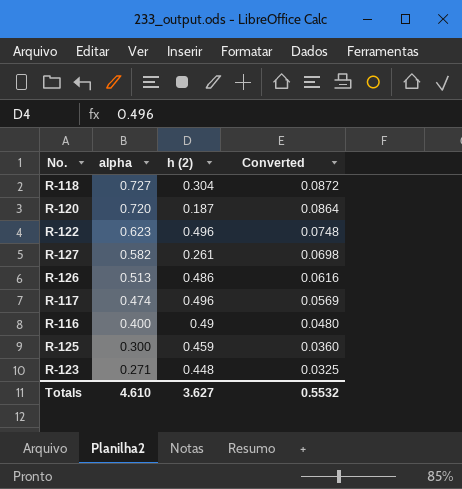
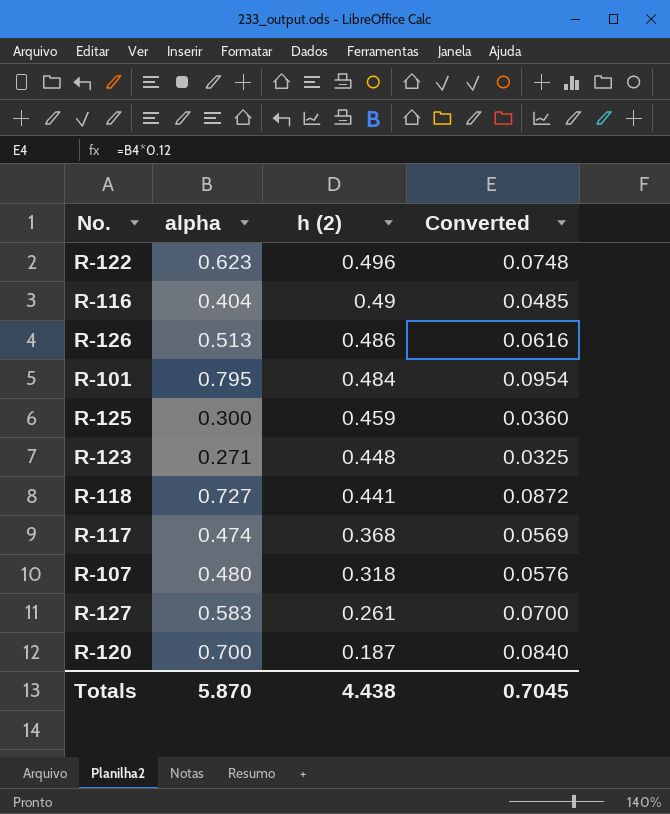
row order: alpha descending -> h (2) descending
R-116 | alpha: 0.400 -> 0.404
R-116 | Converted: 0.0480 -> 0.0485
row R-101: none -> 0.795 | 0.484 | 0.0954
R-118 | h (2): 0.304 -> 0.441
R-117 | h (2): 0.496 -> 0.368
row R-107: none -> 0.480 | 0.318 | 0.0576
R-127 | alpha: 0.582 -> 0.583
R-127 | Converted: 0.0698 -> 0.0700
R-120 | alpha: 0.720 -> 0.700
R-120 | Converted: 0.0864 -> 0.0840
Totals | alpha: 4.610 -> 5.870
Totals | h (2): 3.627 -> 4.438
Totals | Converted: 0.5532 -> 0.7045

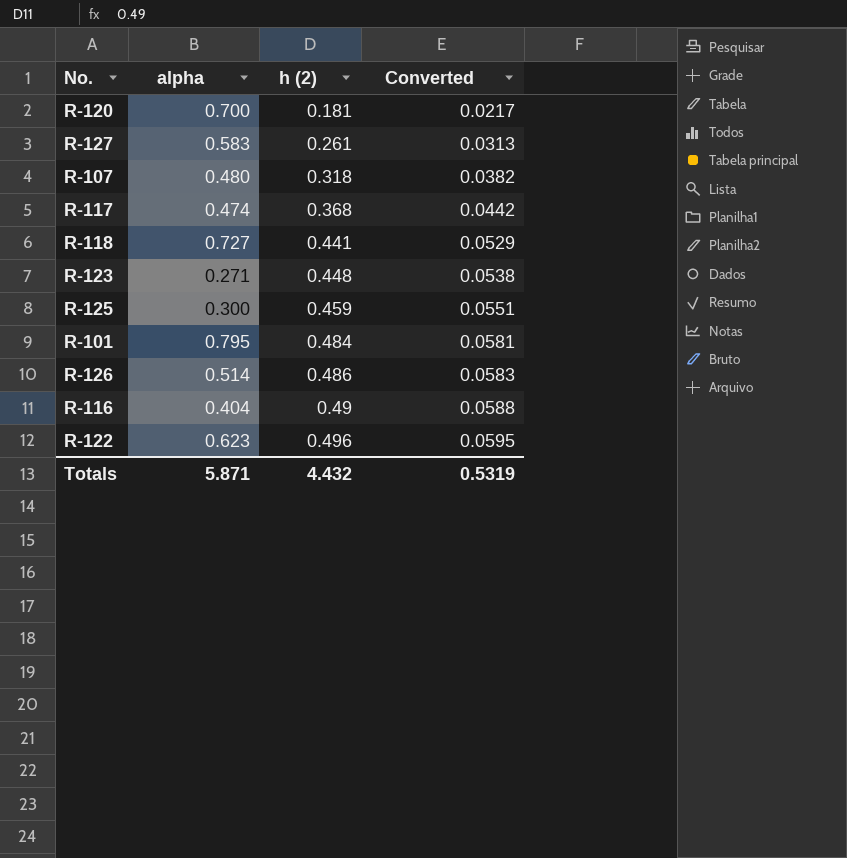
row order: h (2) descending -> h (2) ascending
column Converted | formula: [alpha] * 0.12 -> [h (2)] * 0.12
R-120 | h (2): 0.187 -> 0.181
R-126 | alpha: 0.513 -> 0.514
Totals | alpha: 5.870 -> 5.871
Totals | h (2): 4.438 -> 4.432
Totals | Converted: 0.7045 -> 0.5319

